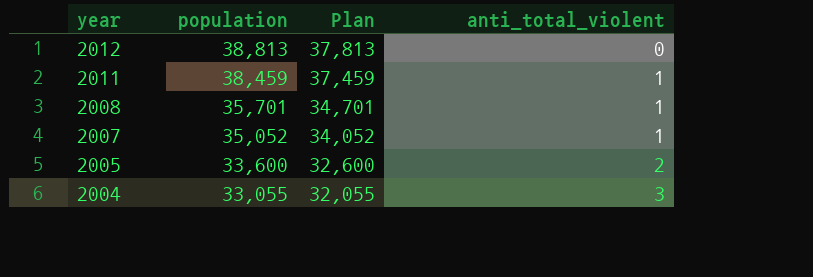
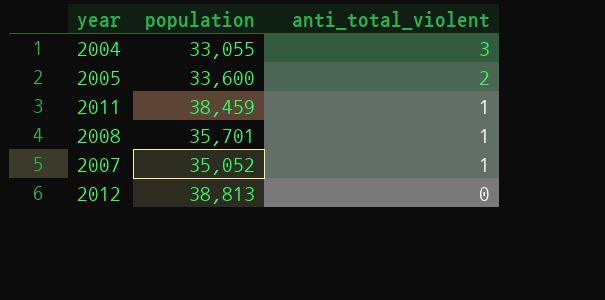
row order: year descending -> anti_total_violent descending
column Plan | formula: [population] - 1000 -> none

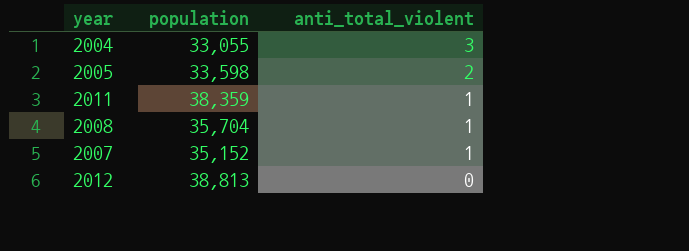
2005 | population: 33,600 -> 33,598
2011 | population: 38,459 -> 38,359
2008 | population: 35,701 -> 35,704
2007 | population: 35,052 -> 35,152

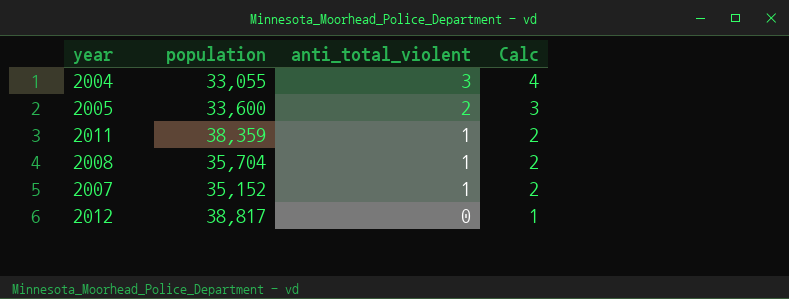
column Calc | formula: none -> [anti_total_violent] + 1
2005 | population: 33,598 -> 33,600
2012 | population: 38,813 -> 38,817

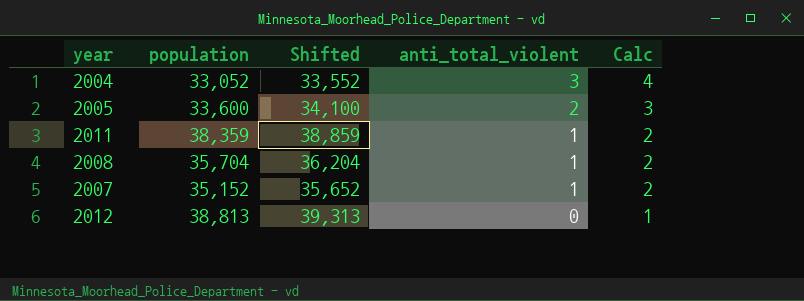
column Shifted | formula: none -> [population] + 500
2004 | population: 33,055 -> 33,052
2012 | population: 38,817 -> 38,813

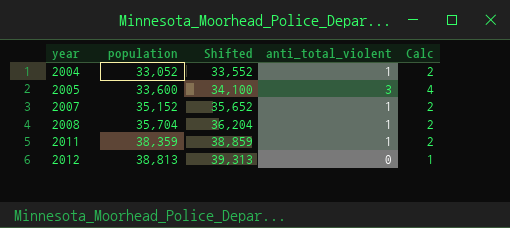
row order: anti_total_violent descending -> year ascending
2004 | anti_total_violent: 3 -> 1
2004 | Calc: 4 -> 2
2005 | anti_total_violent: 2 -> 3
2005 | Calc: 3 -> 4

